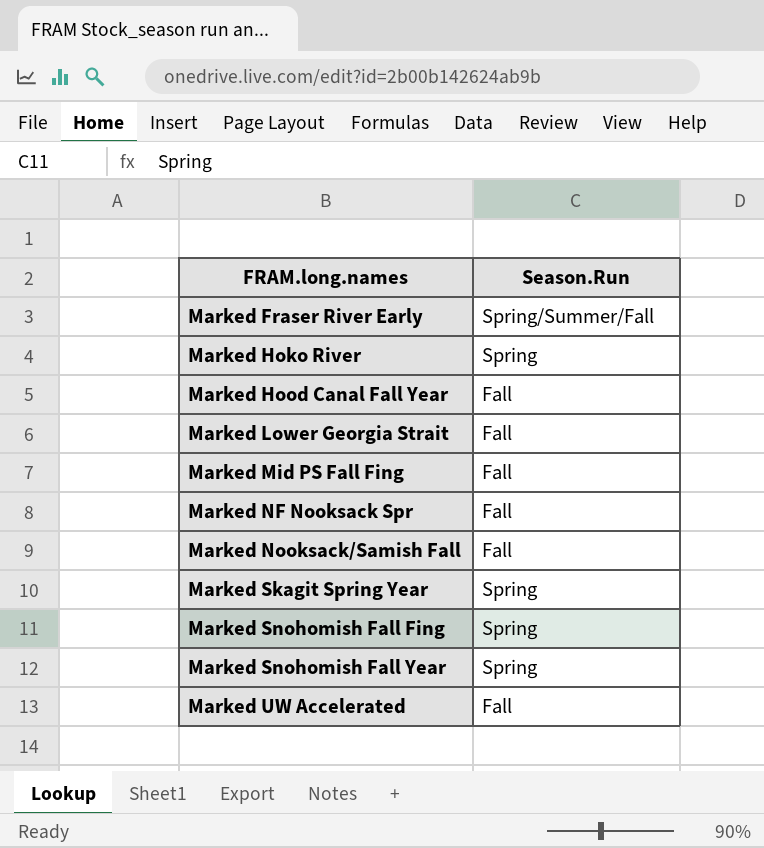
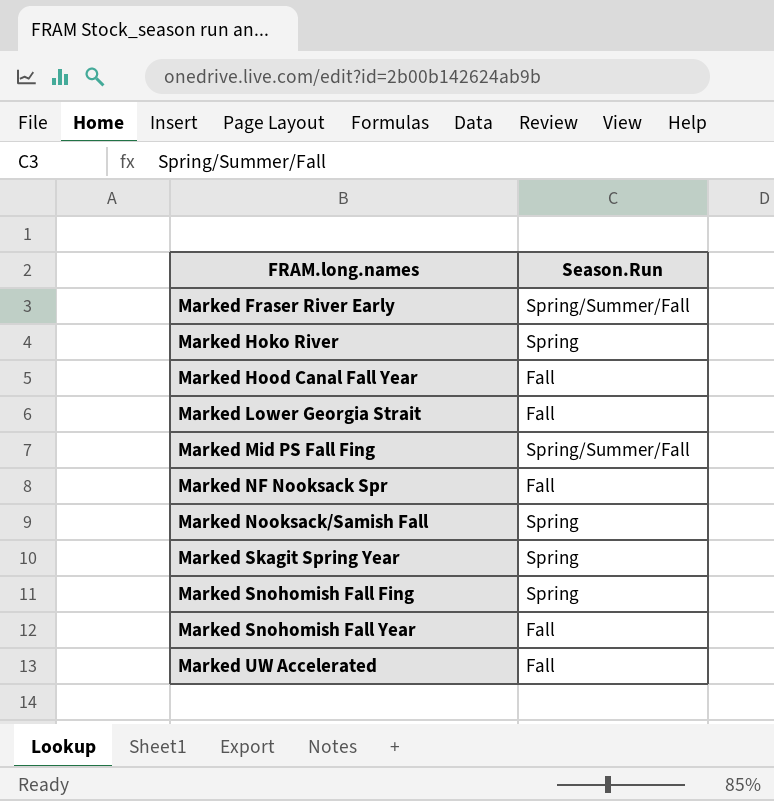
Marked Mid PS Fall Fing | Season.Run: Fall -> Spring/Summer/Fall
Marked Nooksack/Samish Fall | Season.Run: Fall -> Spring
Marked Snohomish Fall Year | Season.Run: Spring -> Fall

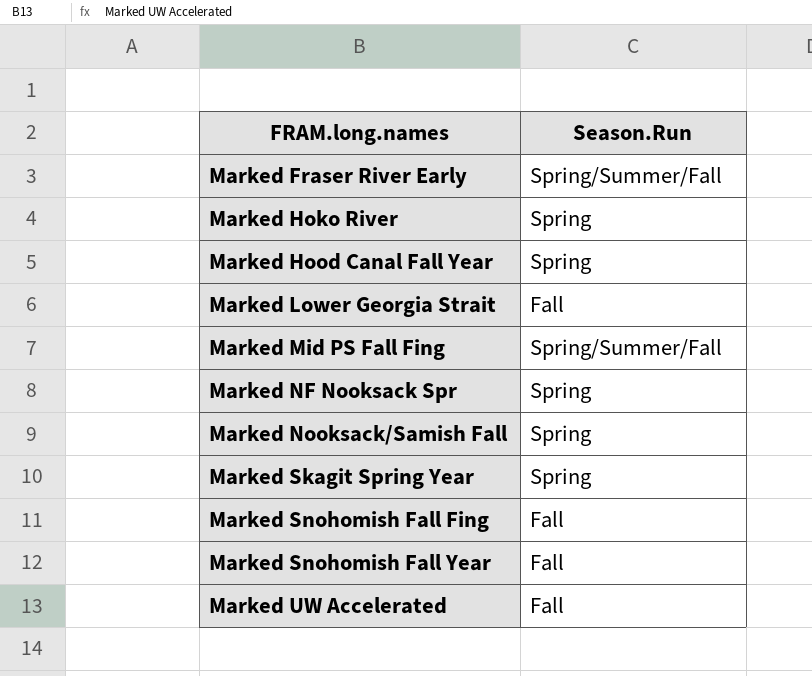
Marked Hood Canal Fall Year | Season.Run: Fall -> Spring
Marked NF Nooksack Spr | Season.Run: Fall -> Spring
Marked Snohomish Fall Fing | Season.Run: Spring -> Fall

